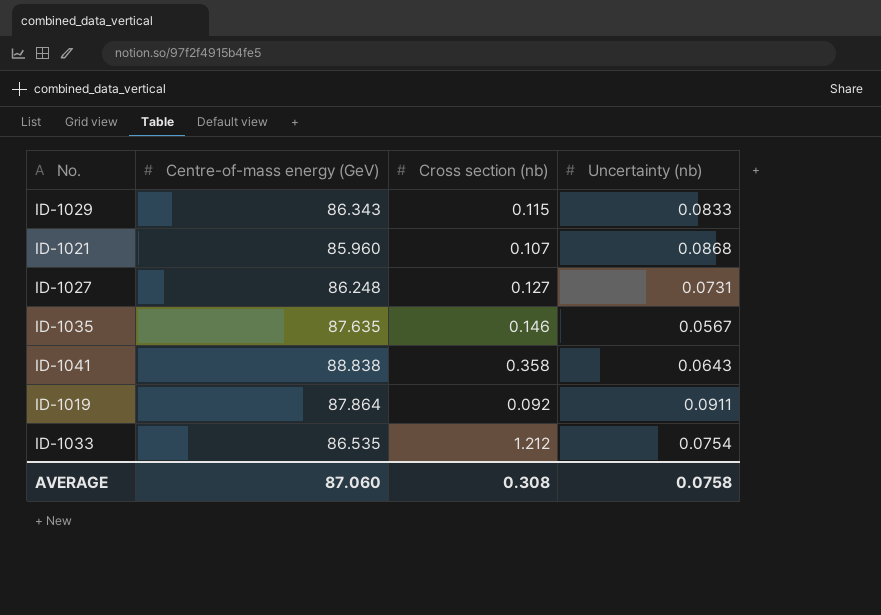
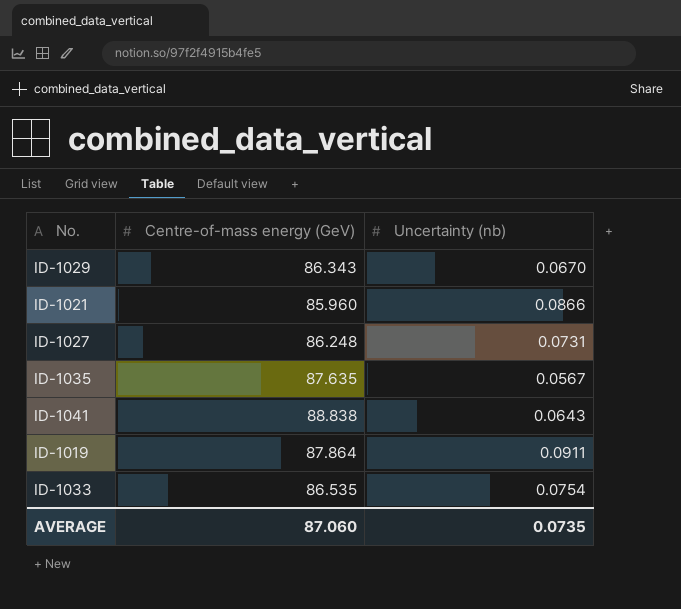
column Cross section (nb) | position: 3 -> none
ID-1029 | Uncertainty (nb): 0.0833 -> 0.0670
ID-1021 | Uncertainty (nb): 0.0868 -> 0.0866
AVERAGE | Uncertainty (nb): 0.0758 -> 0.0735

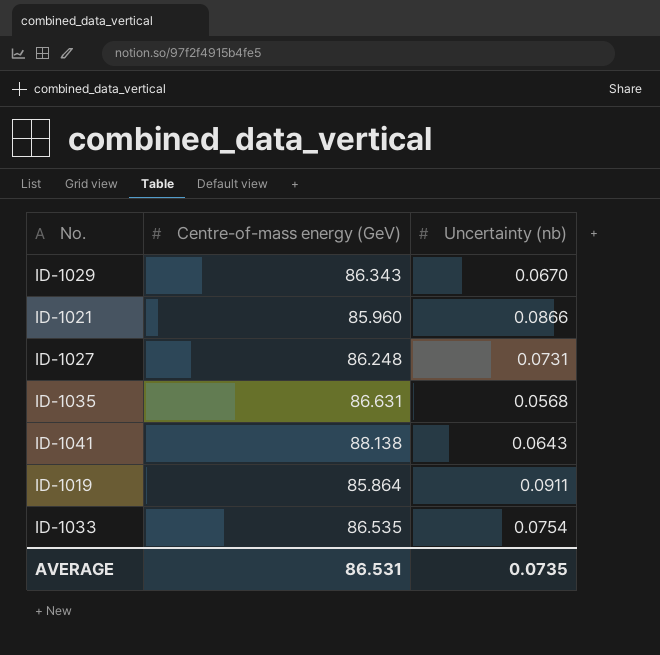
ID-1035 | Centre-of-mass energy (GeV): 87.635 -> 86.631
ID-1035 | Uncertainty (nb): 0.0567 -> 0.0568
ID-1041 | Centre-of-mass energy (GeV): 88.838 -> 88.138
ID-1019 | Centre-of-mass energy (GeV): 87.864 -> 85.864
AVERAGE | Centre-of-mass energy (GeV): 87.060 -> 86.531

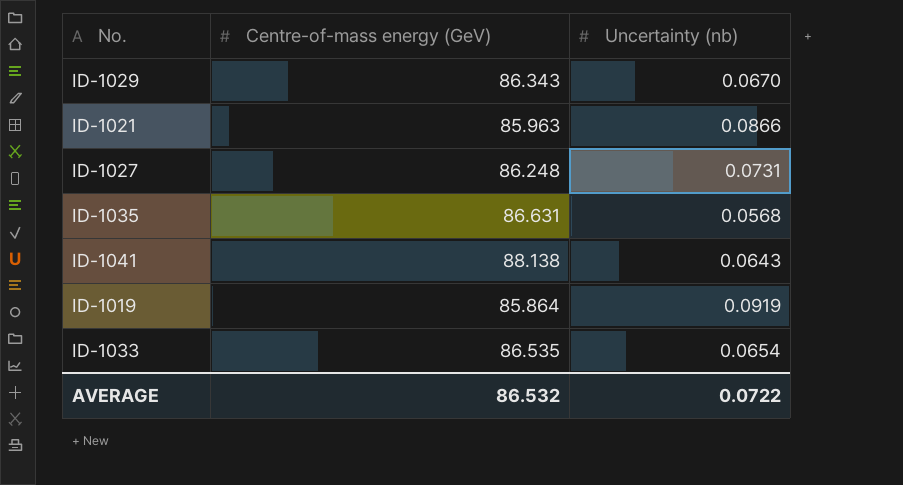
ID-1021 | Centre-of-mass energy (GeV): 85.960 -> 85.963
ID-1019 | Uncertainty (nb): 0.0911 -> 0.0919
ID-1033 | Uncertainty (nb): 0.0754 -> 0.0654
AVERAGE | Centre-of-mass energy (GeV): 86.531 -> 86.532
AVERAGE | Uncertainty (nb): 0.0735 -> 0.0722

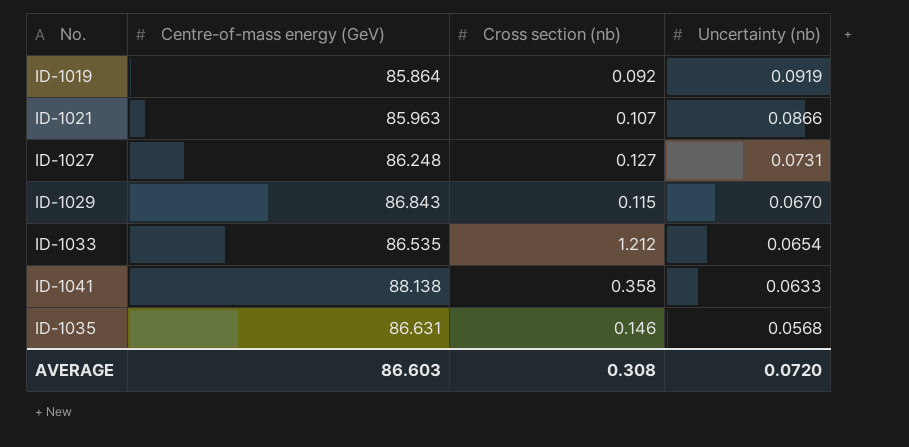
row order: none -> Uncertainty (nb) descending
column Cross section (nb) | position: none -> 3
ID-1029 | Centre-of-mass energy (GeV): 86.343 -> 86.843
ID-1041 | Uncertainty (nb): 0.0643 -> 0.0633
AVERAGE | Centre-of-mass energy (GeV): 86.532 -> 86.603
AVERAGE | Uncertainty (nb): 0.0722 -> 0.0720

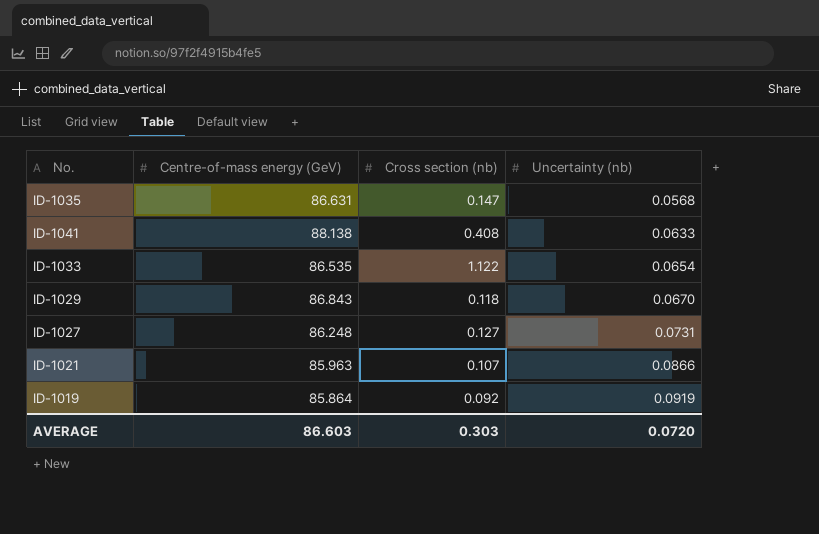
row order: Uncertainty (nb) descending -> Uncertainty (nb) ascending
ID-1035 | Cross section (nb): 0.146 -> 0.147
ID-1041 | Cross section (nb): 0.358 -> 0.408
ID-1033 | Cross section (nb): 1.212 -> 1.122
ID-1029 | Cross section (nb): 0.115 -> 0.118
AVERAGE | Cross section (nb): 0.308 -> 0.303

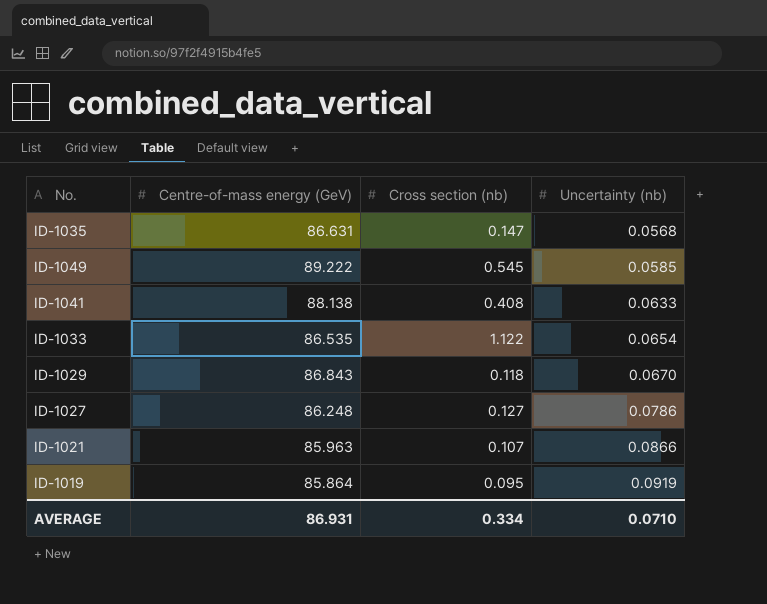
row ID-1049: none -> 89.222 | 0.545 | 0.0585
ID-1027 | Uncertainty (nb): 0.0731 -> 0.0786
ID-1019 | Cross section (nb): 0.092 -> 0.095
AVERAGE | Centre-of-mass energy (GeV): 86.603 -> 86.931
AVERAGE | Cross section (nb): 0.303 -> 0.334
AVERAGE | Uncertainty (nb): 0.0720 -> 0.0710

